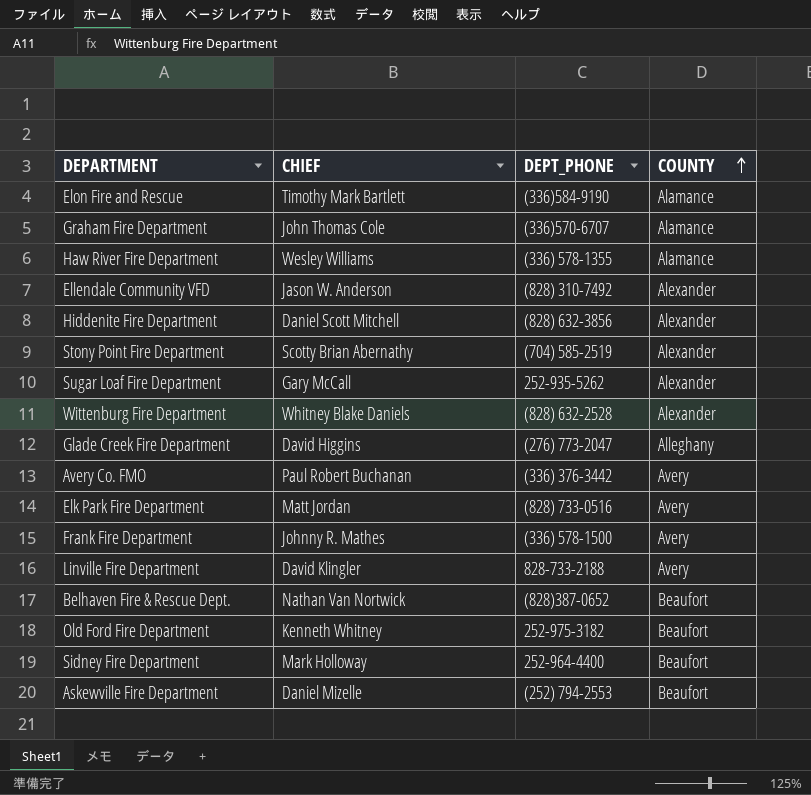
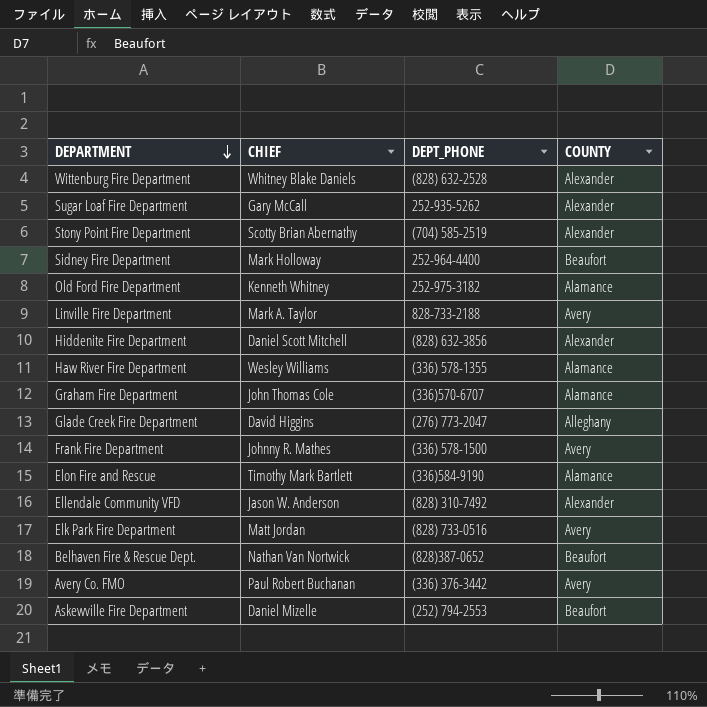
row order: COUNTY ascending -> DEPARTMENT descending
Old Ford Fire Department | COUNTY: Beaufort -> Alamance
Linville Fire Department | CHIEF: David Klingler -> Mark A. Taylor

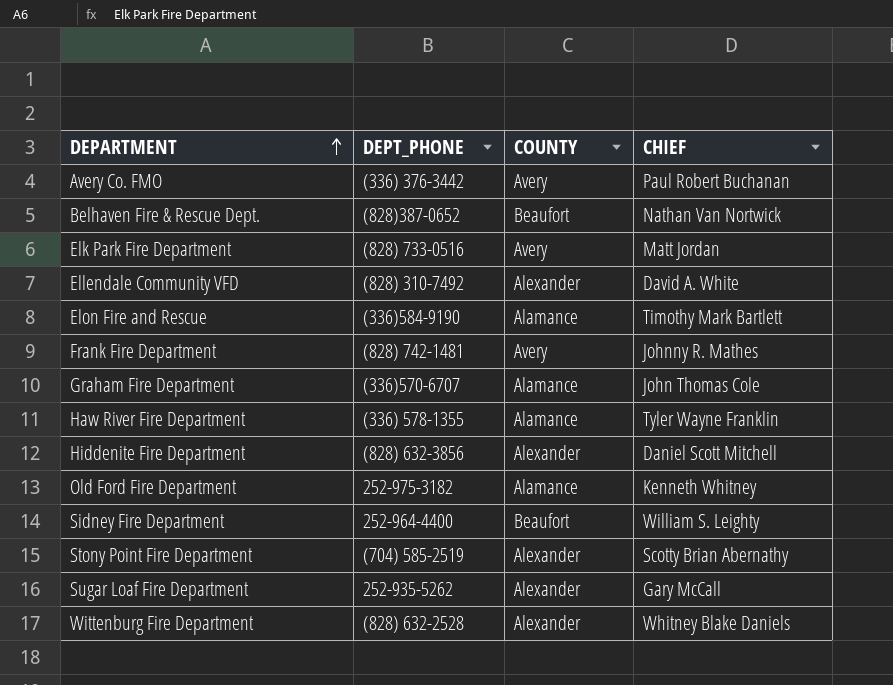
row order: DEPARTMENT descending -> DEPARTMENT ascending
column CHIEF | position: 2 -> 4
row Linville Fire Department: Mark A. Taylor | 828-733-2188 | Avery -> none
row Glade Creek Fire Department: David Higgins | (276) 773-2047 | Alleghany -> none
row Askewville Fire Department: Daniel Mizelle | (252) 794-2553 | Beaufort -> none
Ellendale Community VFD | CHIEF: Jason W. Anderson -> David A. White
Frank Fire Department | DEPT_PHONE: (336) 578-1500 -> (828) 742-1481
Haw River Fire Department | CHIEF: Wesley Williams -> Tyler Wayne Franklin
Sidney Fire Department | CHIEF: Mark Holloway -> William S. Leighty

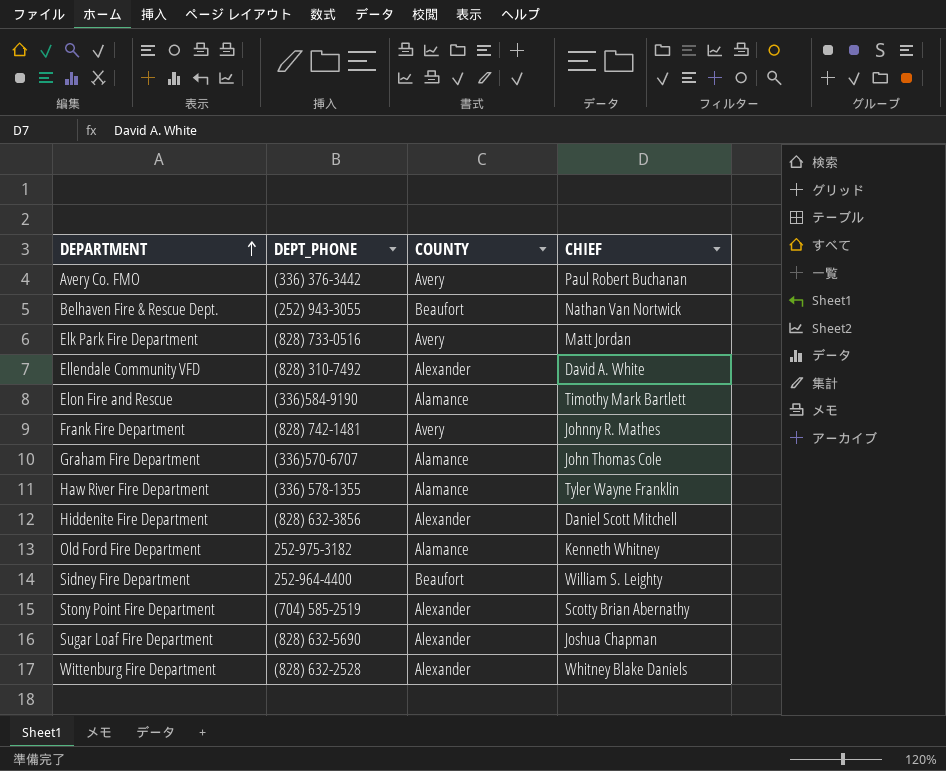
Belhaven Fire & Rescue Dept. | DEPT_PHONE: (828)387-0652 -> (252) 943-3055
Sugar Loaf Fire Department | DEPT_PHONE: 252-935-5262 -> (828) 632-5690
Sugar Loaf Fire Department | CHIEF: Gary McCall -> Joshua Chapman

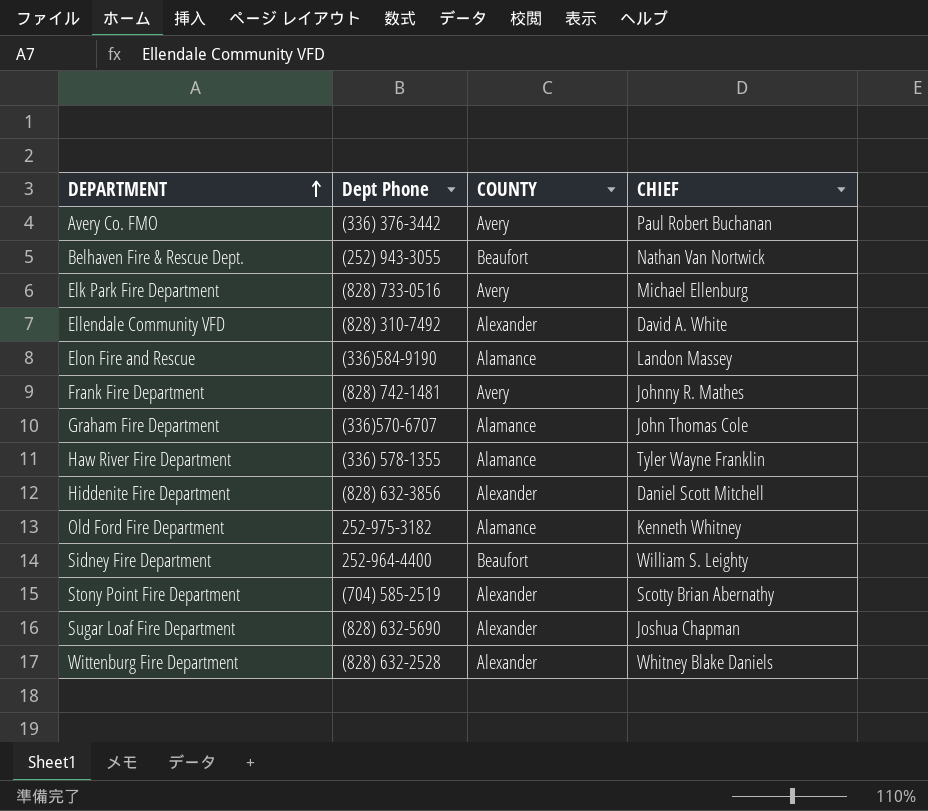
column name: DEPT_PHONE -> Dept Phone
Elk Park Fire Department | CHIEF: Matt Jordan -> Michael Ellenburg
Elon Fire and Rescue | CHIEF: Timothy Mark Bartlett -> Landon Massey

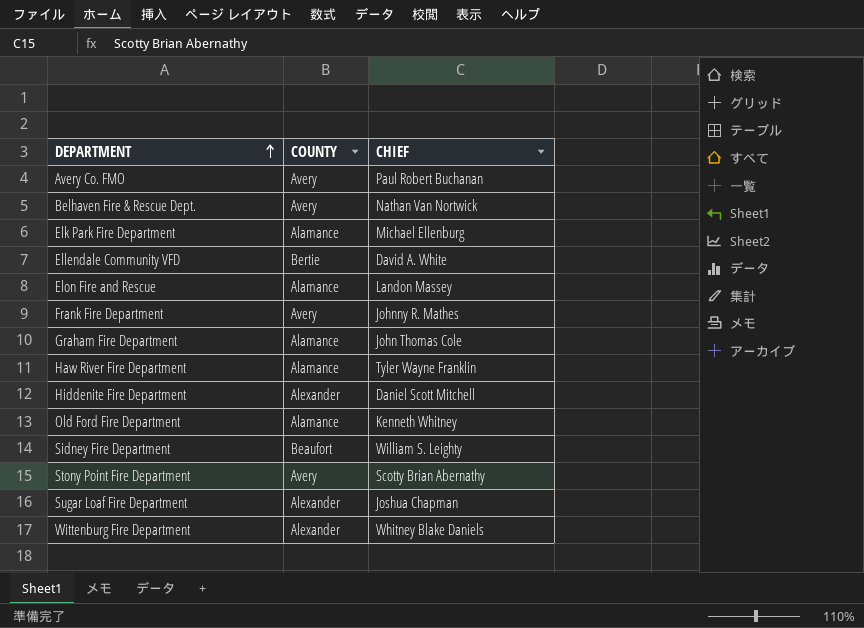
column Dept Phone | position: 2 -> none
Belhaven Fire & Rescue Dept. | COUNTY: Beaufort -> Avery
Elk Park Fire Department | COUNTY: Avery -> Alamance
Ellendale Community VFD | COUNTY: Alexander -> Bertie
Stony Point Fire Department | COUNTY: Alexander -> Avery

